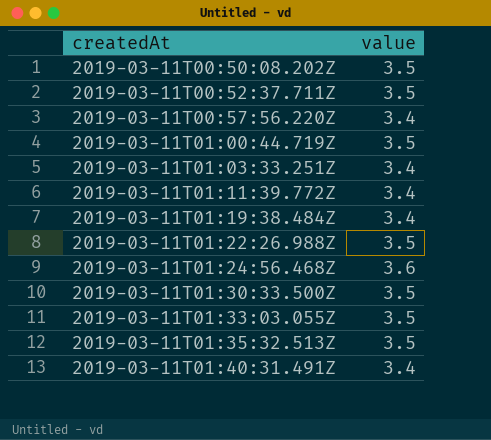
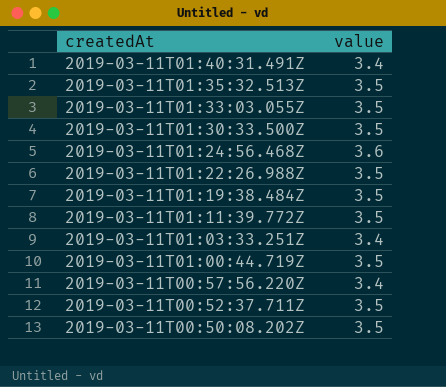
row order: createdAt ascending -> createdAt descending
2019-03-11T01:19:38.484Z | value: 3.4 -> 3.5
2019-03-11T01:11:39.772Z | value: 3.4 -> 3.5

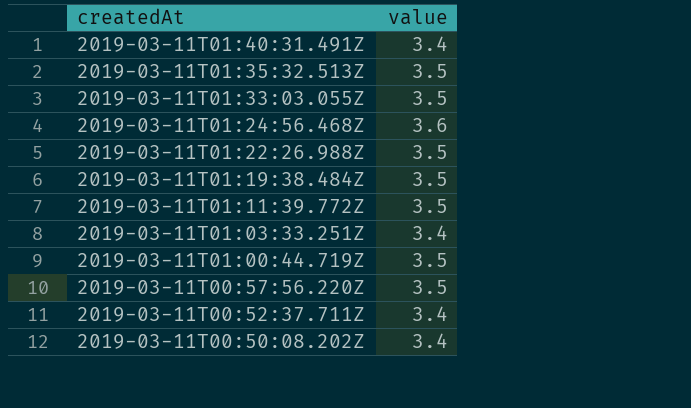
row 2019-03-11T01:30:33.500Z: 3.5 -> none
2019-03-11T00:57:56.220Z | value: 3.4 -> 3.5
2019-03-11T00:52:37.711Z | value: 3.5 -> 3.4
2019-03-11T00:50:08.202Z | value: 3.5 -> 3.4

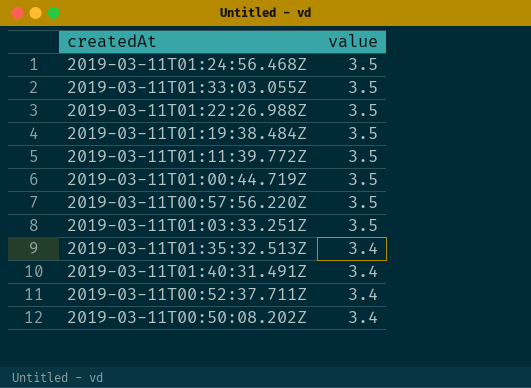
row order: createdAt descending -> value descending
2019-03-11T01:24:56.468Z | value: 3.6 -> 3.5
2019-03-11T01:03:33.251Z | value: 3.4 -> 3.5
2019-03-11T01:35:32.513Z | value: 3.5 -> 3.4

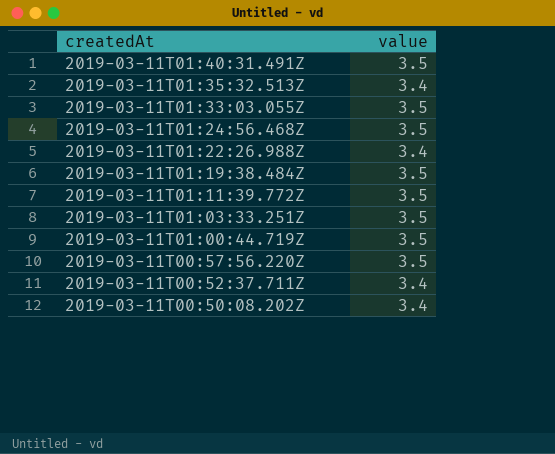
row order: value descending -> createdAt descending
2019-03-11T01:40:31.491Z | value: 3.4 -> 3.5
2019-03-11T01:22:26.988Z | value: 3.5 -> 3.4

